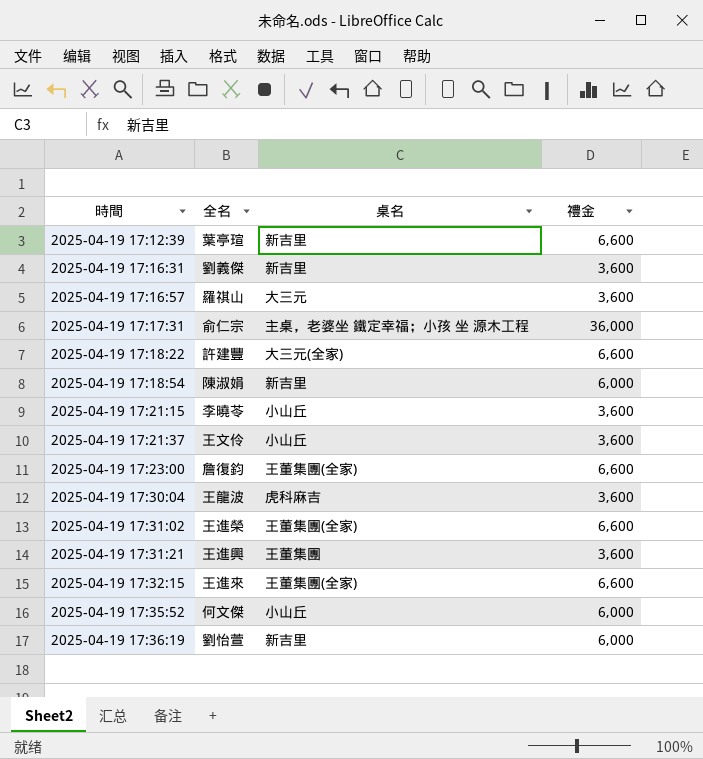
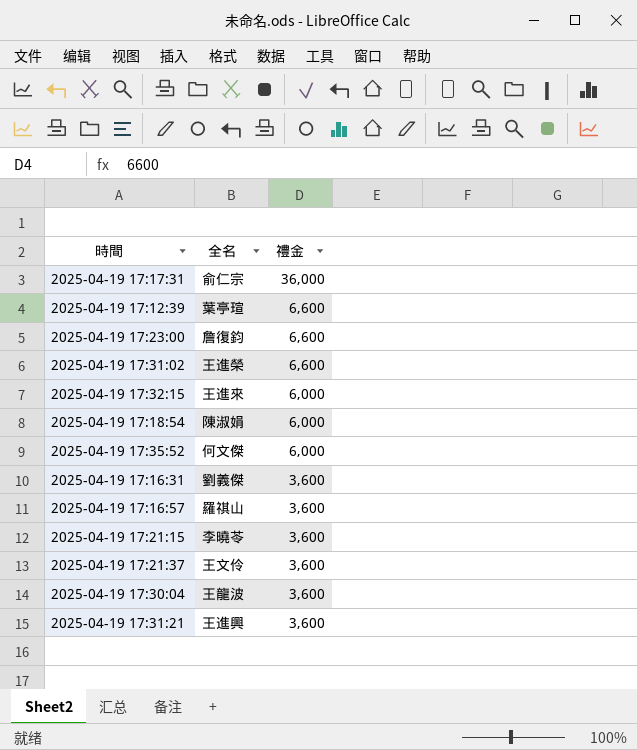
row order: 時間 ascending -> 禮金 descending
column 桌名 | position: 3 -> none
row 2025-04-19 17:18:22: 許建豐 | 大三元(全家) | 6,600 -> none
row 2025-04-19 17:36:19: 劉怡萱 | 新吉里 | 6,000 -> none
2025-04-19 17:32:15 | 禮金: 6,600 -> 6,000

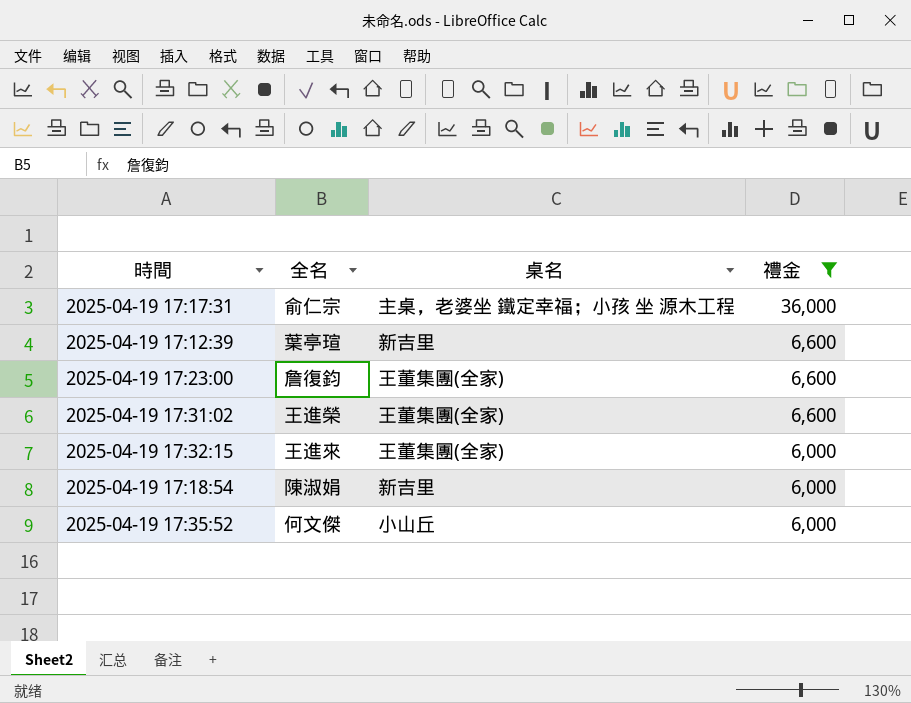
filter: none -> 禮金 != 3,600
column 桌名 | position: none -> 3

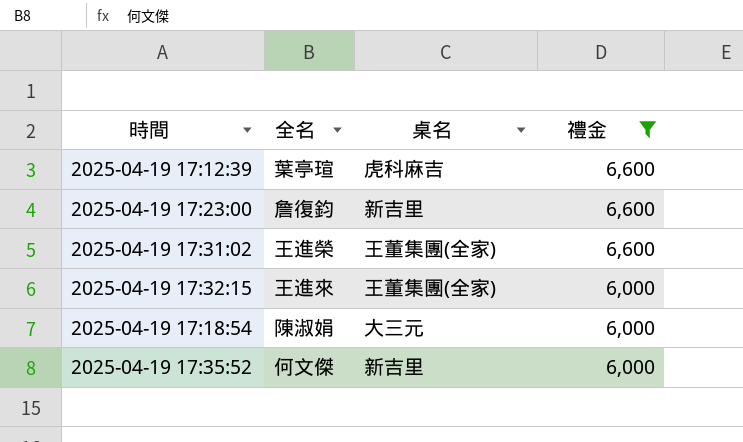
row 2025-04-19 17:17:31: 俞仁宗 | 主桌，老婆坐 鐵定幸福；小孩 坐 源木工程 | 36,000 -> none
2025-04-19 17:12:39 | 桌名: 新吉里 -> 虎科麻吉
2025-04-19 17:23:00 | 桌名: 王董集團(全家) -> 新吉里
2025-04-19 17:18:54 | 桌名: 新吉里 -> 大三元
2025-04-19 17:35:52 | 桌名: 小山丘 -> 新吉里

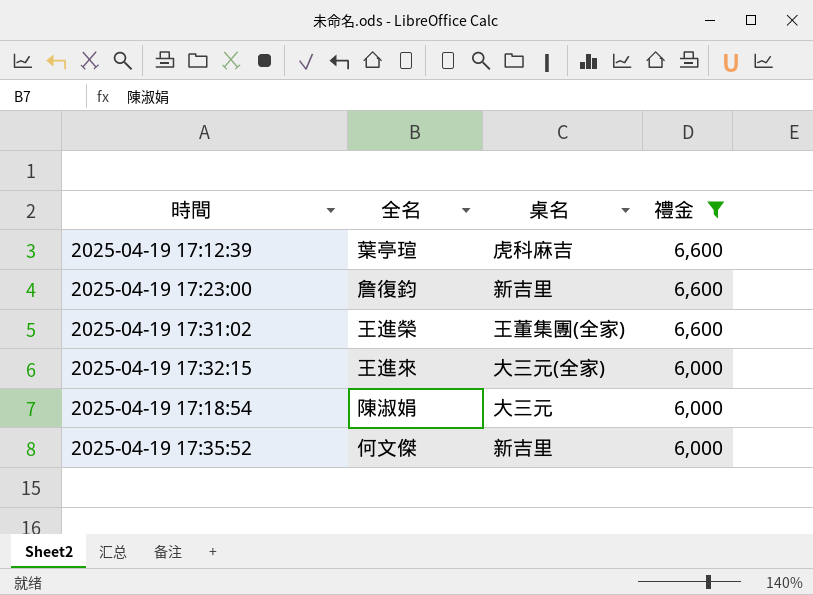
2025-04-19 17:32:15 | 桌名: 王董集團(全家) -> 大三元(全家)

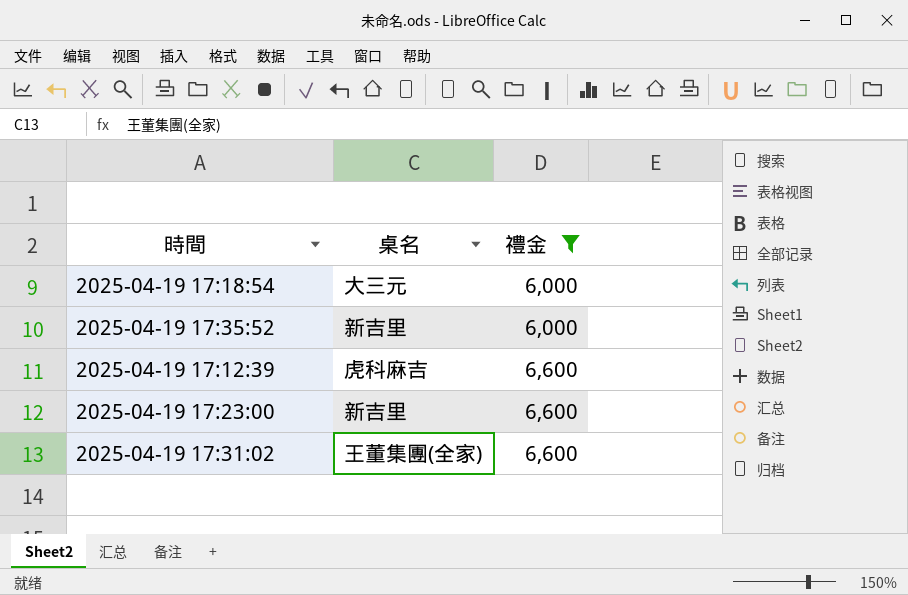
row order: 禮金 descending -> 禮金 ascending
column 全名 | position: 2 -> none
row 2025-04-19 17:32:15: 王進來 | 大三元(全家) | 6,000 -> none

